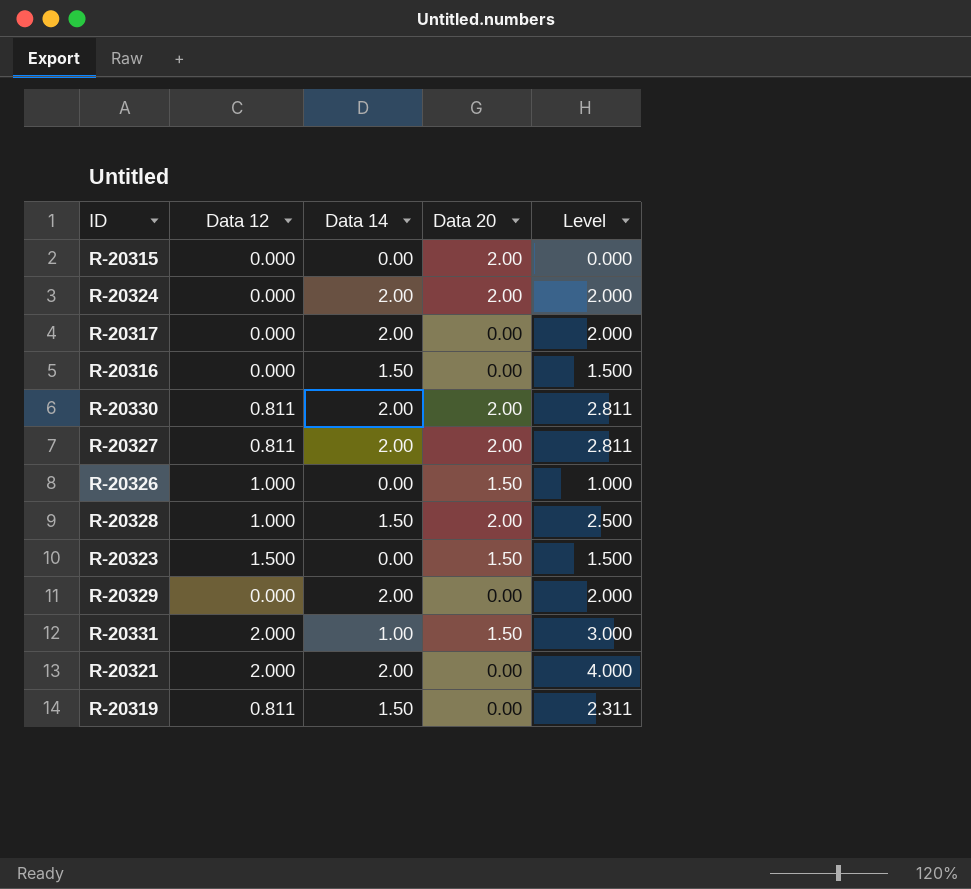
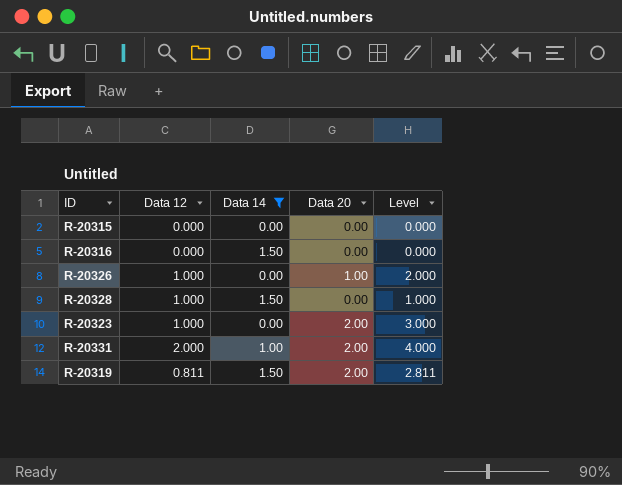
filter: none -> Data 14 != 2.00
column Level | formula: [Data 12] + [Data 14] -> [Data 12] + [Data 20]
R-20315 | Data 20: 2.00 -> 0.00
R-20326 | Data 20: 1.50 -> 1.00
R-20328 | Data 20: 2.00 -> 0.00
R-20323 | Data 12: 1.500 -> 1.000
R-20323 | Data 20: 1.50 -> 2.00
R-20331 | Data 20: 1.50 -> 2.00
R-20319 | Data 20: 0.00 -> 2.00

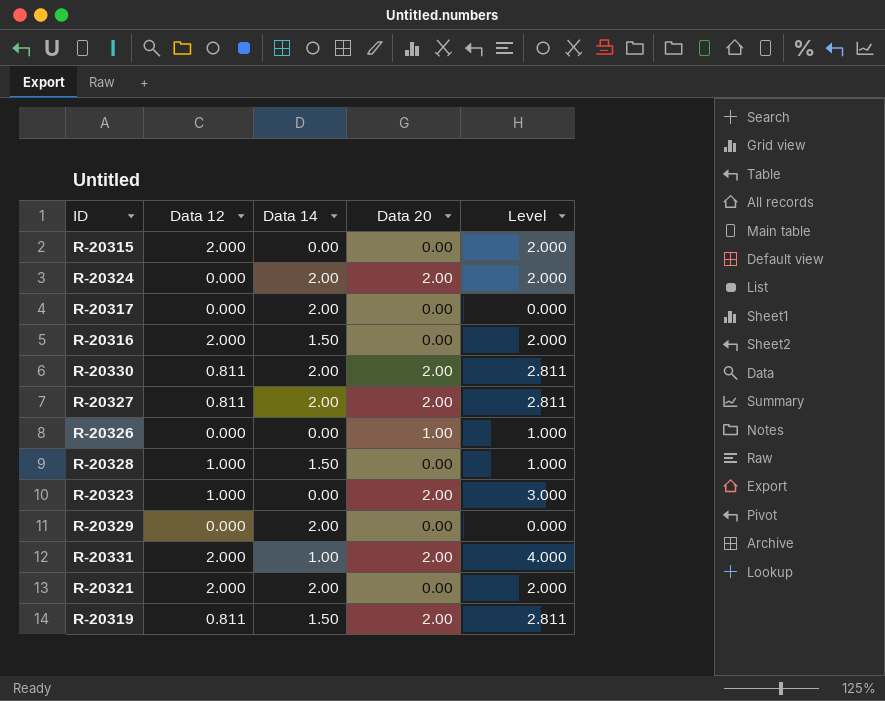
filter: Data 14 != 2.00 -> none
R-20315 | Data 12: 0.000 -> 2.000
R-20315 | Level: 0.000 -> 2.000
R-20316 | Data 12: 0.000 -> 2.000
R-20316 | Level: 0.000 -> 2.000
R-20326 | Data 12: 1.000 -> 0.000
R-20326 | Level: 2.000 -> 1.000

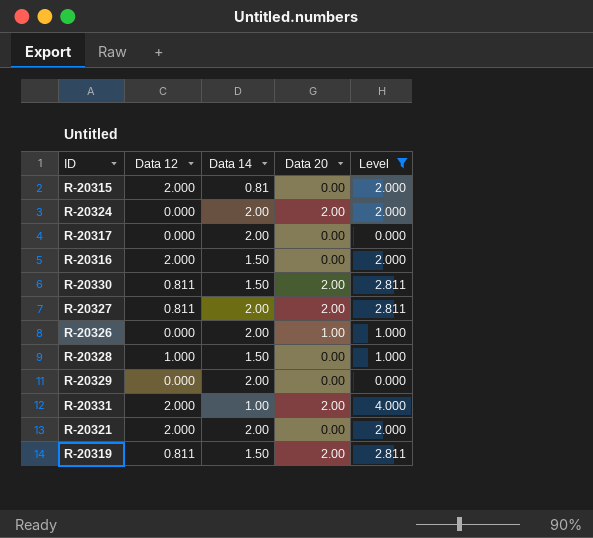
filter: none -> Level != 3.000
R-20315 | Data 14: 0.00 -> 0.81
R-20330 | Data 14: 2.00 -> 1.50
R-20326 | Data 14: 0.00 -> 2.00

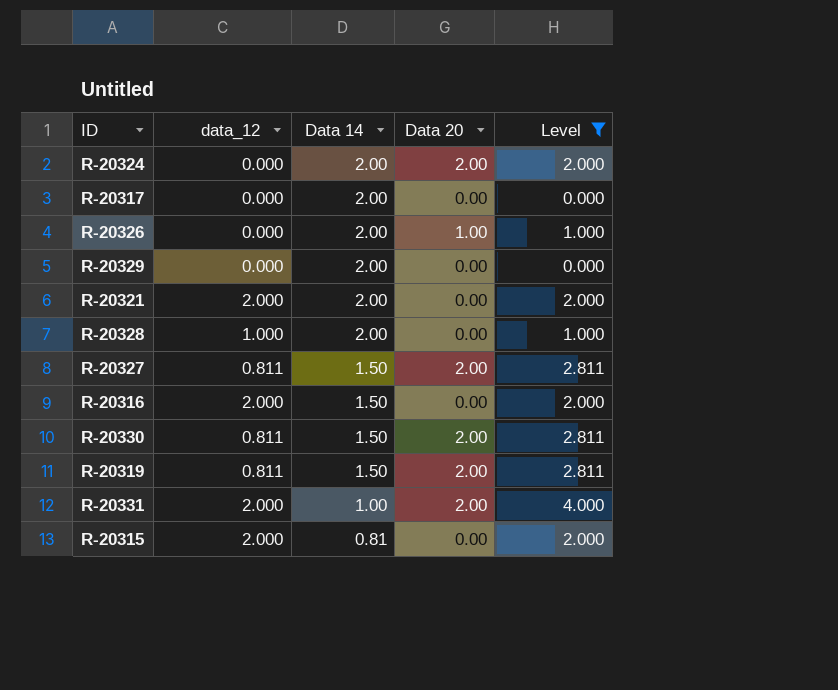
row order: none -> Data 14 descending
column name: Data 12 -> data_12
R-20328 | Data 14: 1.50 -> 2.00
R-20327 | Data 14: 2.00 -> 1.50

